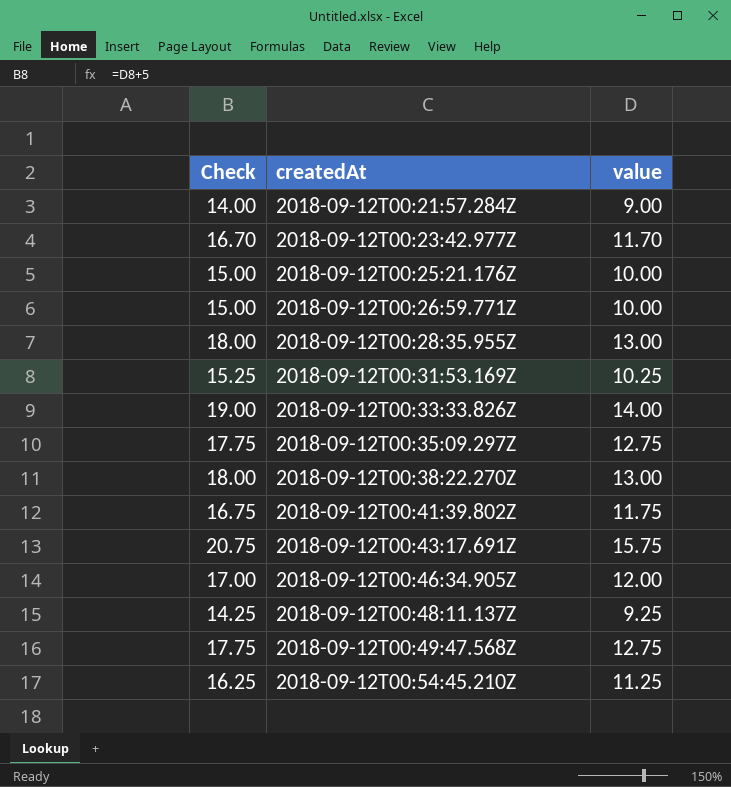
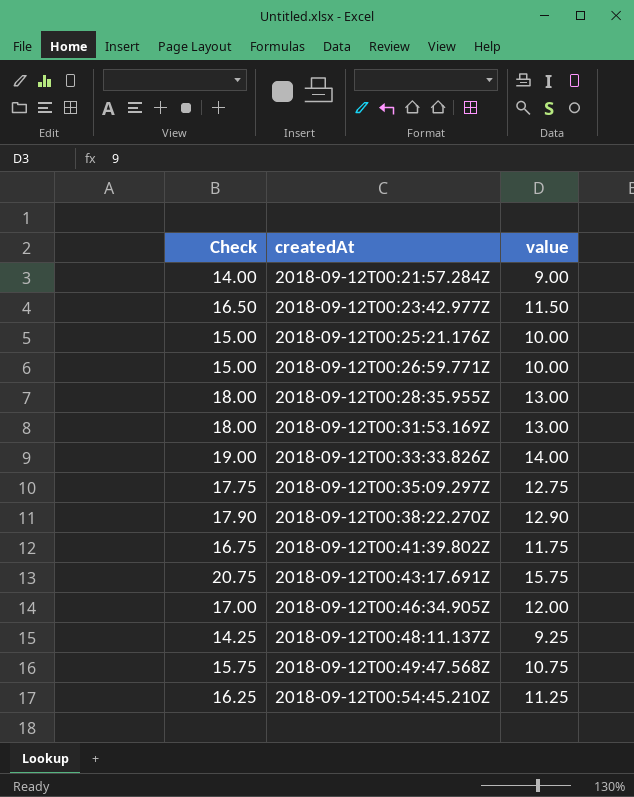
2018-09-12T00:23:42.977Z | Check: 16.70 -> 16.50
2018-09-12T00:23:42.977Z | value: 11.70 -> 11.50
2018-09-12T00:31:53.169Z | Check: 15.25 -> 18.00
2018-09-12T00:31:53.169Z | value: 10.25 -> 13.00
2018-09-12T00:38:22.270Z | Check: 18.00 -> 17.90
2018-09-12T00:38:22.270Z | value: 13.00 -> 12.90
2018-09-12T00:49:47.568Z | Check: 17.75 -> 15.75
2018-09-12T00:49:47.568Z | value: 12.75 -> 10.75

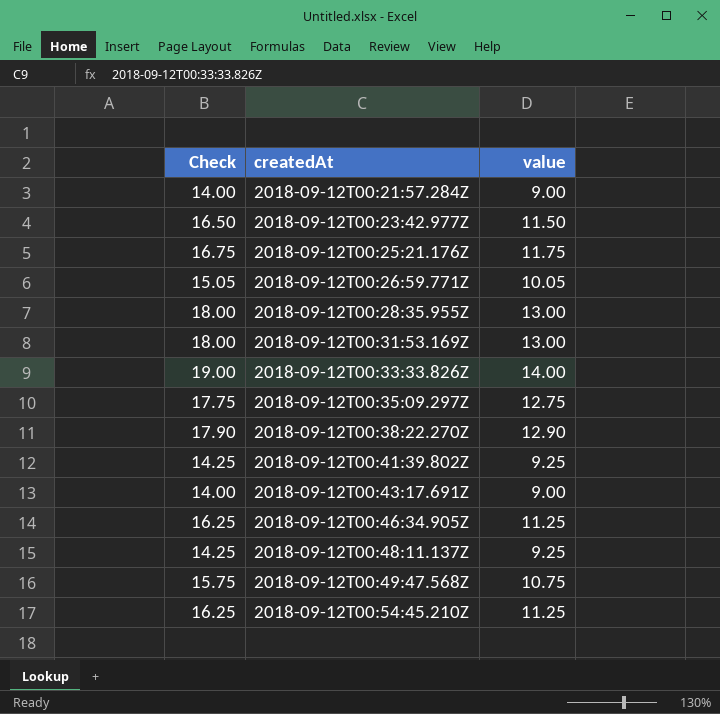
2018-09-12T00:25:21.176Z | Check: 15.00 -> 16.75
2018-09-12T00:25:21.176Z | value: 10.00 -> 11.75
2018-09-12T00:26:59.771Z | Check: 15.00 -> 15.05
2018-09-12T00:26:59.771Z | value: 10.00 -> 10.05
2018-09-12T00:41:39.802Z | Check: 16.75 -> 14.25
2018-09-12T00:41:39.802Z | value: 11.75 -> 9.25
2018-09-12T00:43:17.691Z | Check: 20.75 -> 14.00
2018-09-12T00:43:17.691Z | value: 15.75 -> 9.00
2018-09-12T00:46:34.905Z | Check: 17.00 -> 16.25
2018-09-12T00:46:34.905Z | value: 12.00 -> 11.25

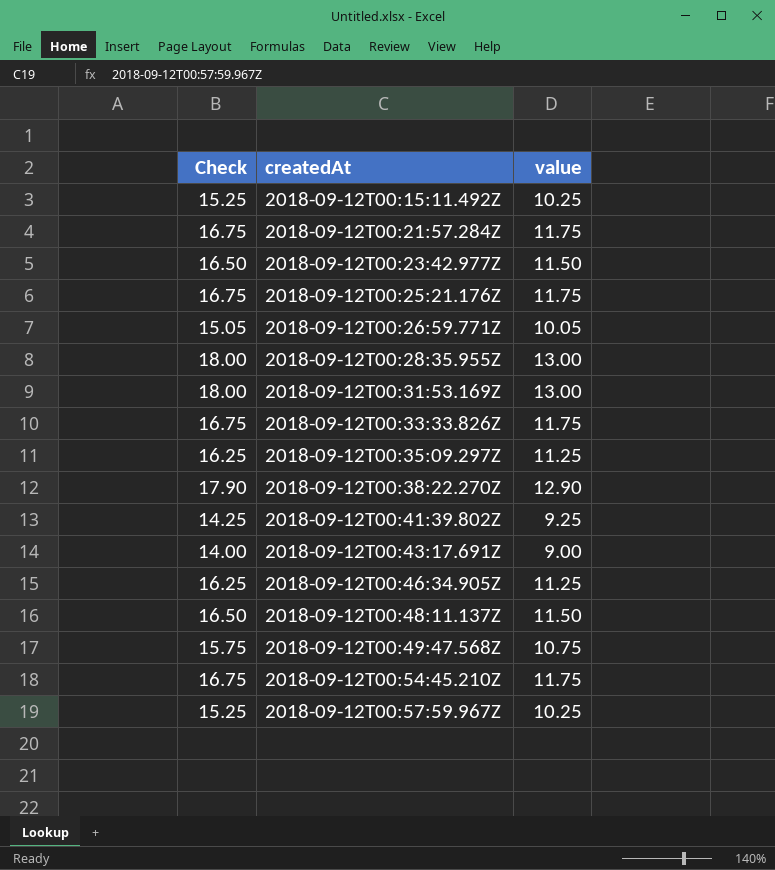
row 2018-09-12T00:15:11.492Z: none -> 15.25 | 10.25
2018-09-12T00:21:57.284Z | Check: 14.00 -> 16.75
2018-09-12T00:21:57.284Z | value: 9.00 -> 11.75
2018-09-12T00:33:33.826Z | Check: 19.00 -> 16.75
2018-09-12T00:33:33.826Z | value: 14.00 -> 11.75
2018-09-12T00:35:09.297Z | Check: 17.75 -> 16.25
2018-09-12T00:35:09.297Z | value: 12.75 -> 11.25
2018-09-12T00:48:11.137Z | Check: 14.25 -> 16.50
2018-09-12T00:48:11.137Z | value: 9.25 -> 11.50
2018-09-12T00:54:45.210Z | Check: 16.25 -> 16.75
2018-09-12T00:54:45.210Z | value: 11.25 -> 11.75
row 2018-09-12T00:57:59.967Z: none -> 15.25 | 10.25

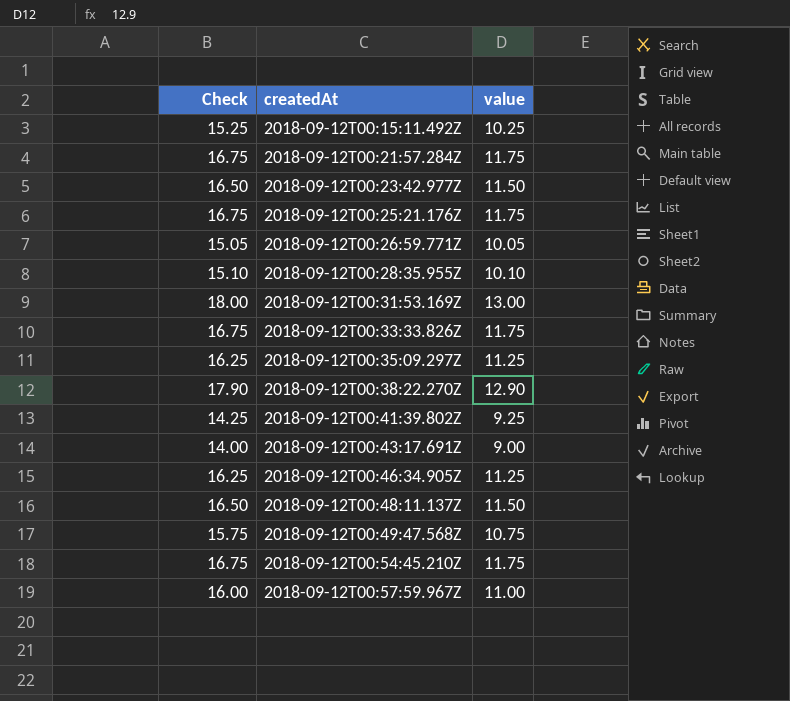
2018-09-12T00:28:35.955Z | Check: 18.00 -> 15.10
2018-09-12T00:28:35.955Z | value: 13.00 -> 10.10
2018-09-12T00:57:59.967Z | Check: 15.25 -> 16.00
2018-09-12T00:57:59.967Z | value: 10.25 -> 11.00

